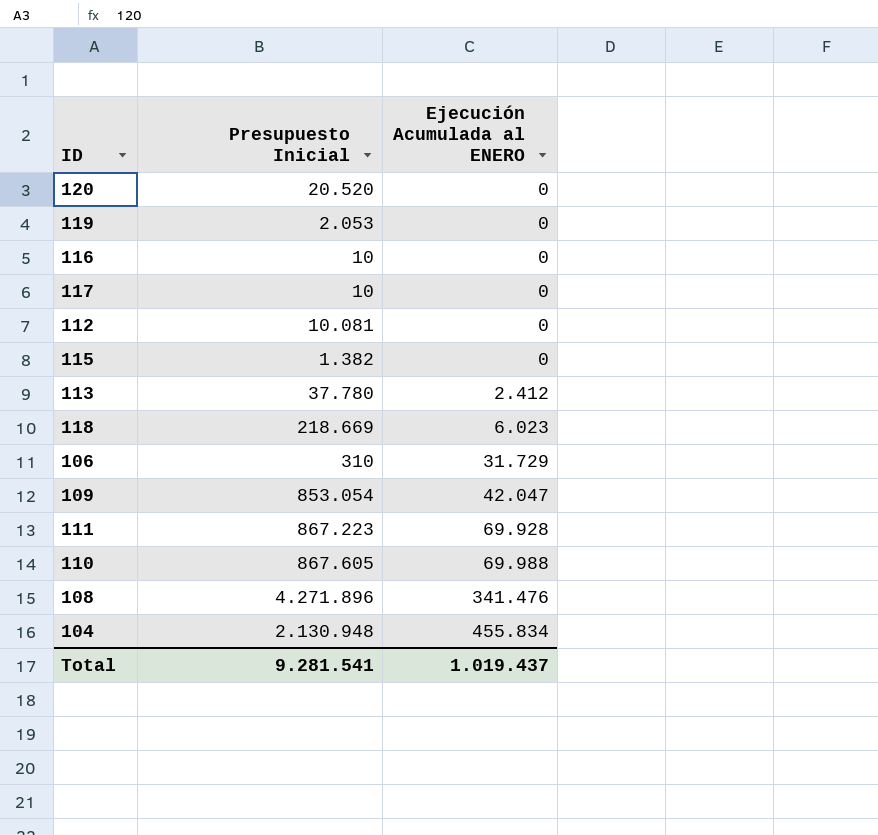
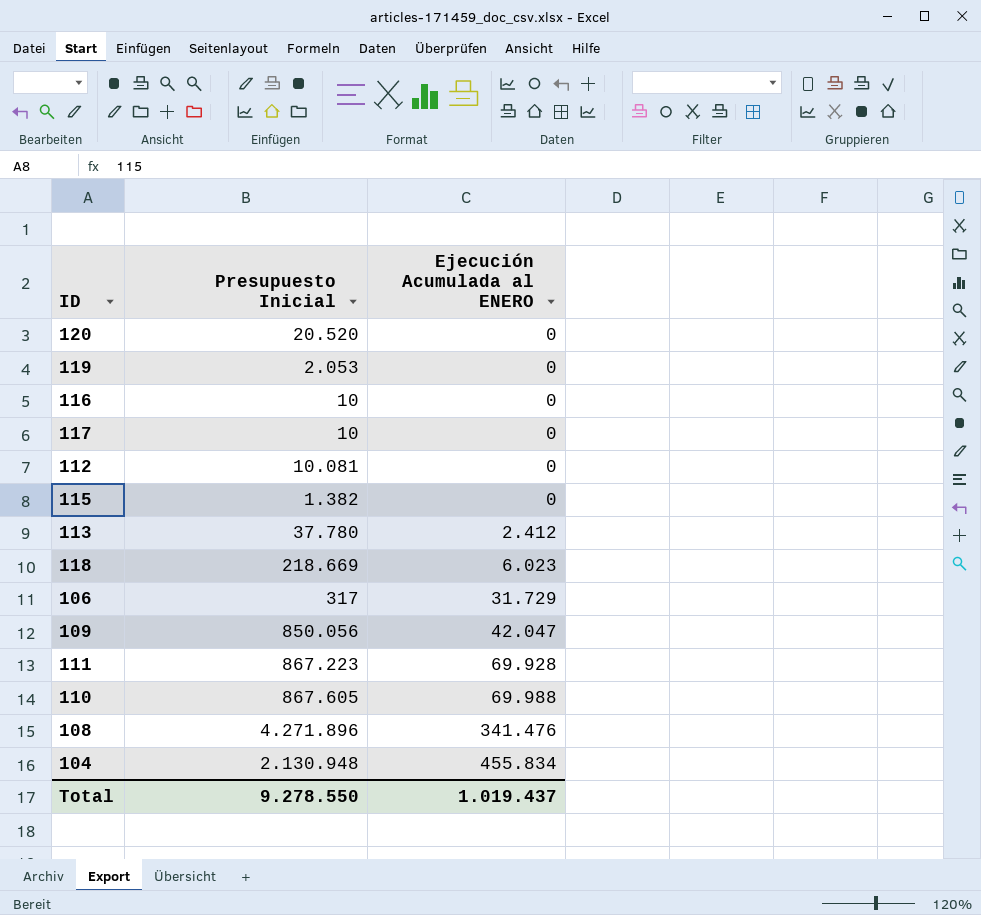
106 | Presupuesto Inicial: 310 -> 317
109 | Presupuesto Inicial: 853.054 -> 850.056
Total | Presupuesto Inicial: 9.281.541 -> 9.278.550

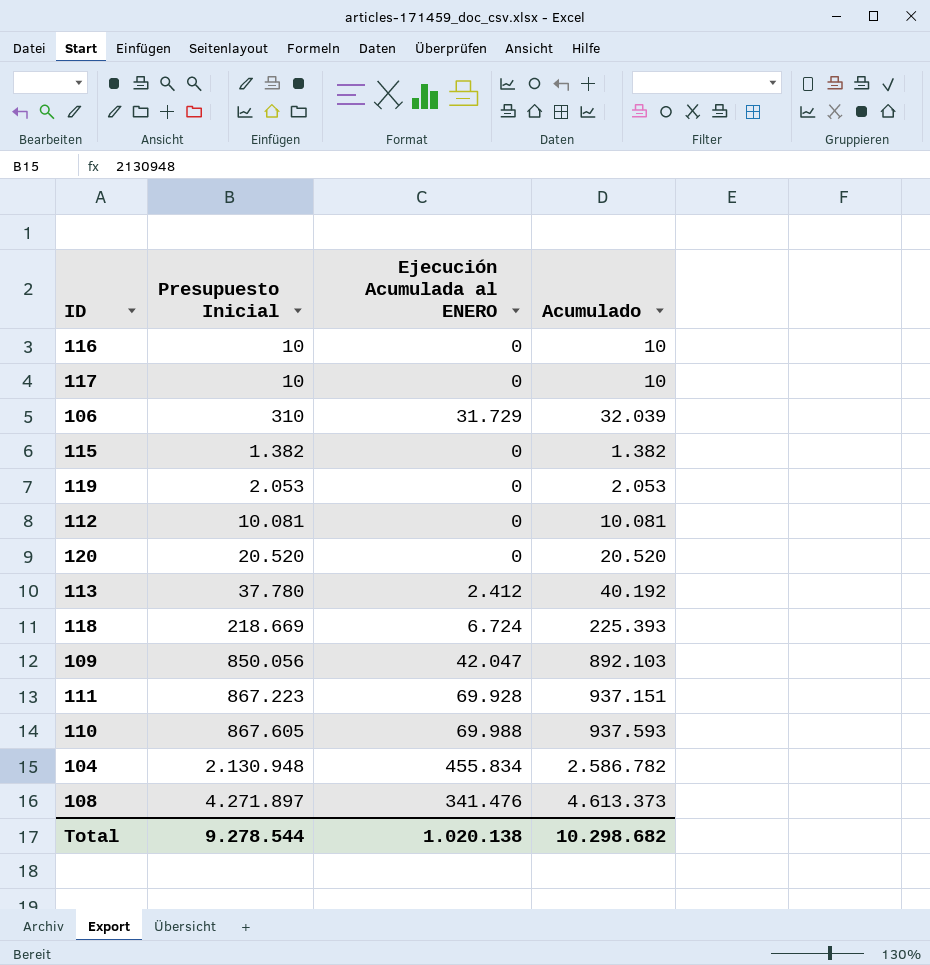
row order: Ejecución Acumulada al ENERO ascending -> Presupuesto Inicial ascending
column Acumulado | formula: none -> [Presupuesto Inicial] + [Ejecución Acumulada al ENERO]
106 | Presupuesto Inicial: 317 -> 310
118 | Ejecución Acumulada al ENERO: 6.023 -> 6.724
108 | Presupuesto Inicial: 4.271.896 -> 4.271.897
Total | Presupuesto Inicial: 9.278.550 -> 9.278.544
Total | Ejecución Acumulada al ENERO: 1.019.437 -> 1.020.138

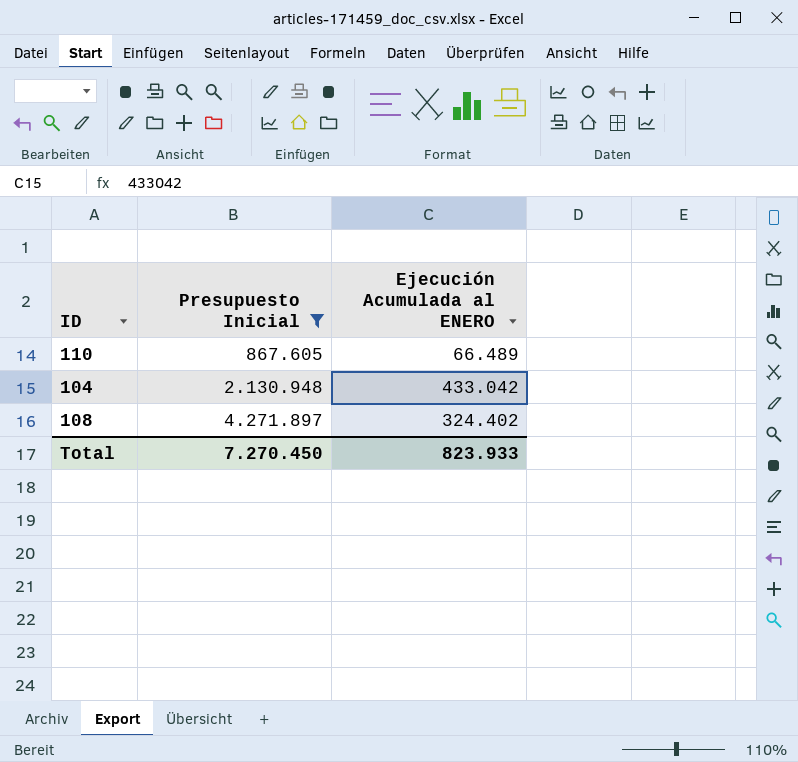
filter: none -> Presupuesto Inicial >= 867.605
column Acumulado | formula: [Presupuesto Inicial] + [Ejecución Acumulada al ENERO] -> none
110 | Ejecución Acumulada al ENERO: 69.988 -> 66.489
104 | Ejecución Acumulada al ENERO: 455.834 -> 433.042
108 | Ejecución Acumulada al ENERO: 341.476 -> 324.402
Total | Presupuesto Inicial: 9.278.544 -> 7.270.450
Total | Ejecución Acumulada al ENERO: 1.020.138 -> 823.933

